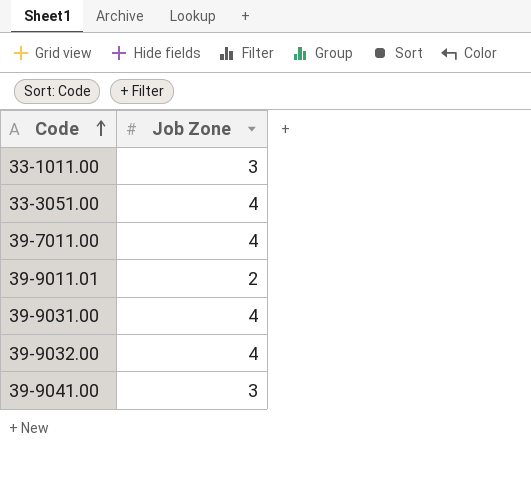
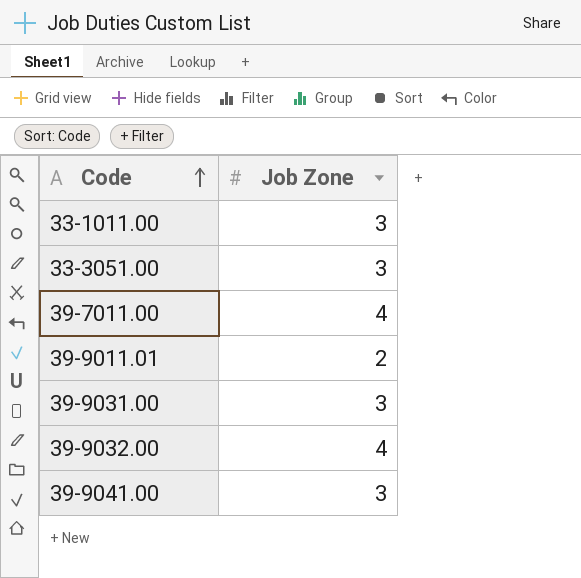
33-3051.00 | Job Zone: 4 -> 3
39-9031.00 | Job Zone: 4 -> 3

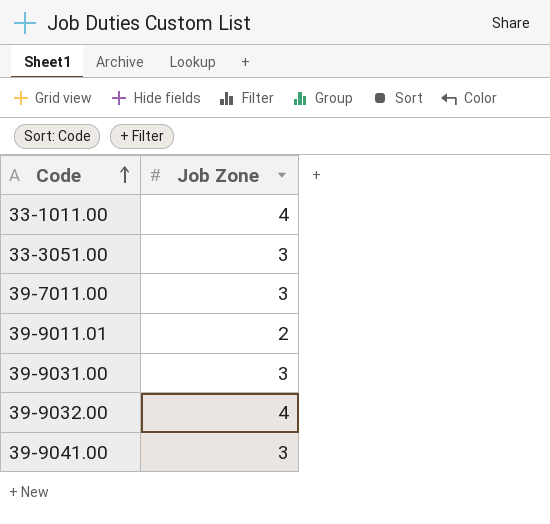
33-1011.00 | Job Zone: 3 -> 4
39-7011.00 | Job Zone: 4 -> 3

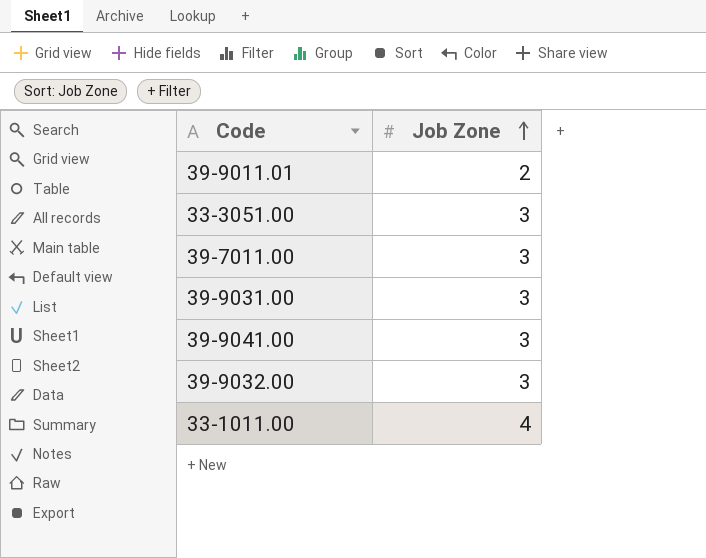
row order: Code ascending -> Job Zone ascending
39-9032.00 | Job Zone: 4 -> 3

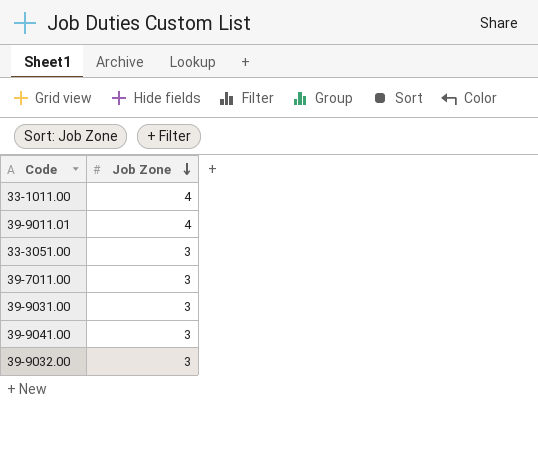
row order: Job Zone ascending -> Job Zone descending
39-9011.01 | Job Zone: 2 -> 4

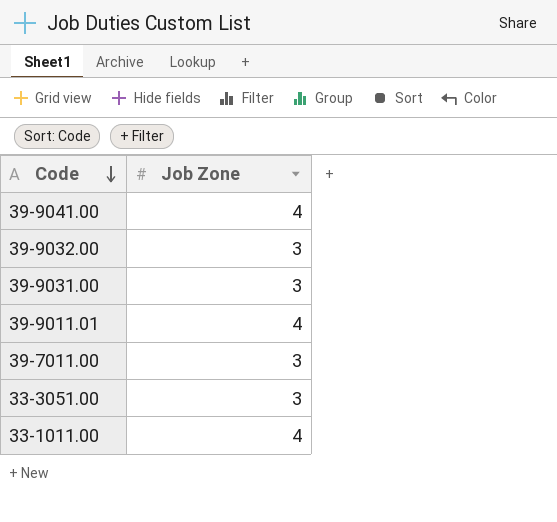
row order: Job Zone descending -> Code descending
39-9041.00 | Job Zone: 3 -> 4

